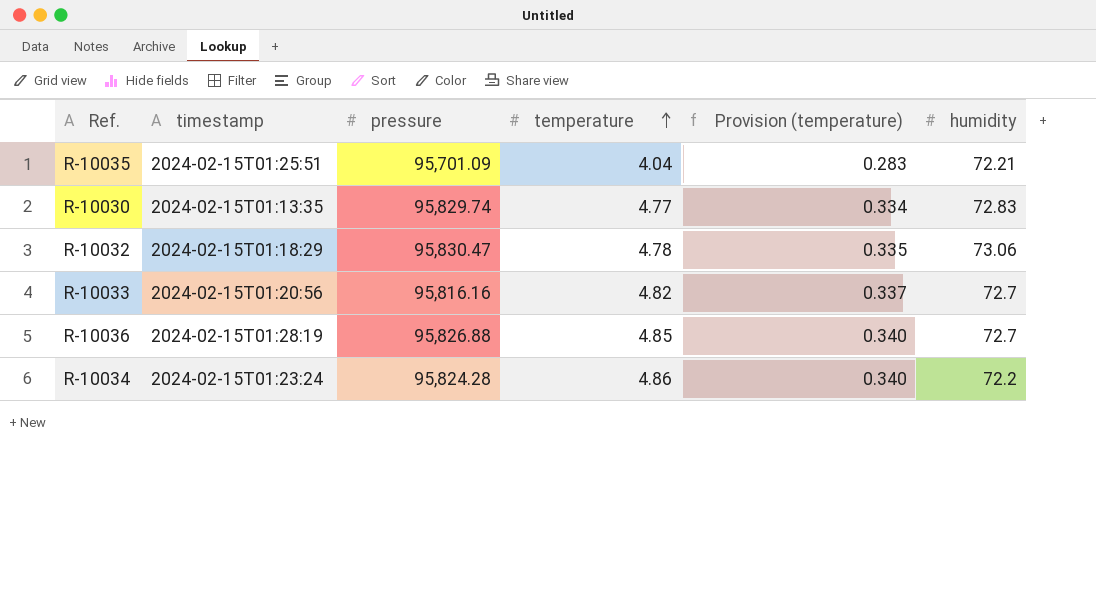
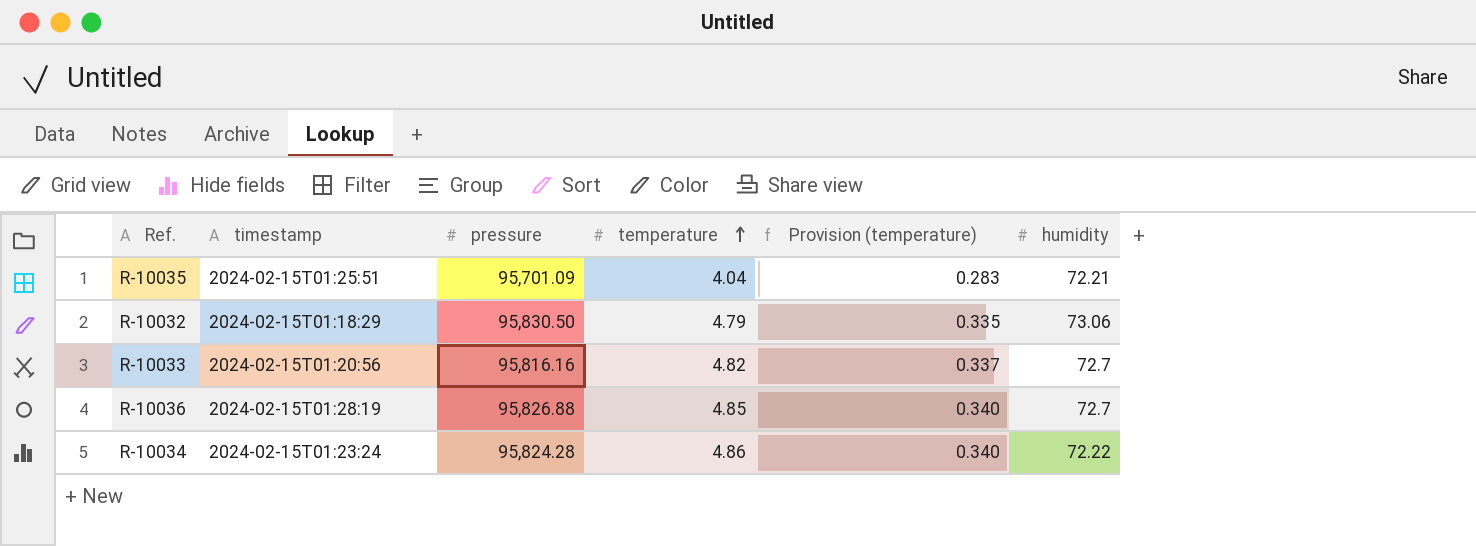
row R-10030: 2024-02-15T01:13:35 | 95,829.74 | 4.77 | 0.334 | 72.83 -> none
R-10032 | pressure: 95,830.47 -> 95,830.50
R-10032 | temperature: 4.78 -> 4.79
R-10034 | humidity: 72.2 -> 72.22

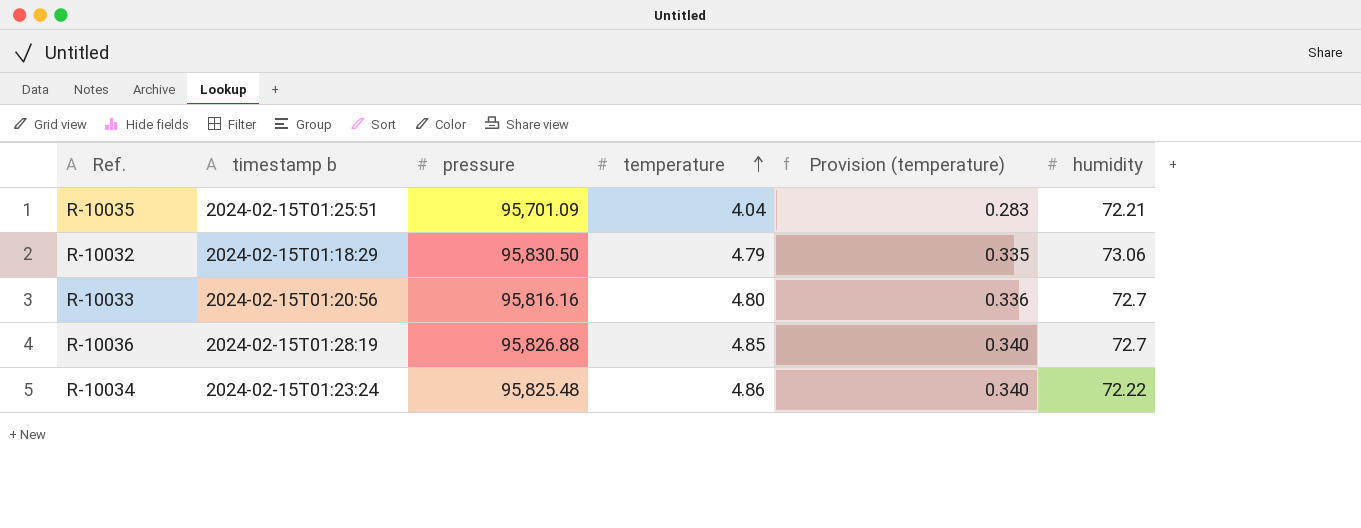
column name: timestamp -> timestamp b
R-10033 | temperature: 4.82 -> 4.80
R-10033 | Provision (temperature): 0.337 -> 0.336
R-10034 | pressure: 95,824.28 -> 95,825.48

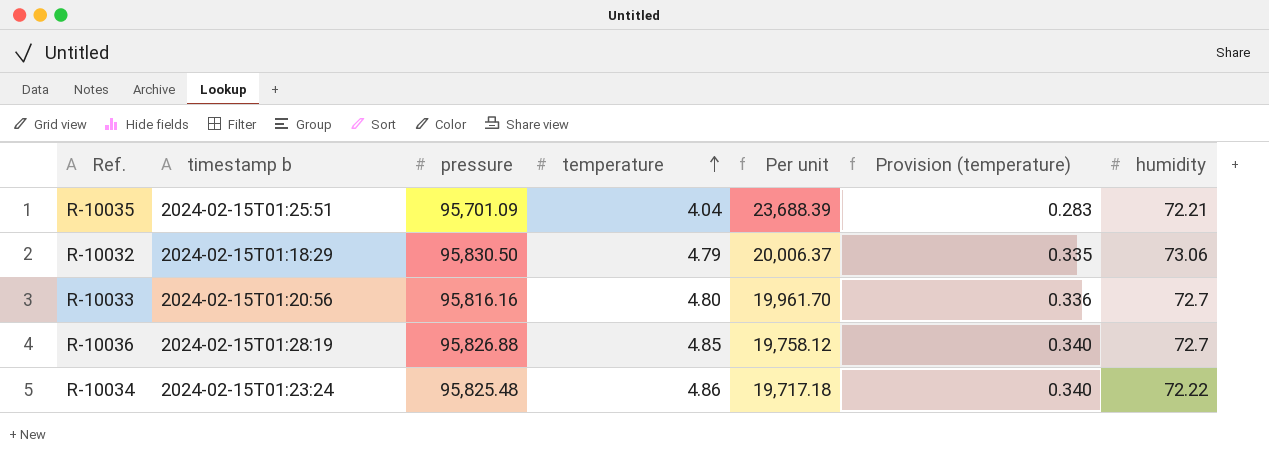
column Per unit | formula: none -> [pressure] / [temperature]

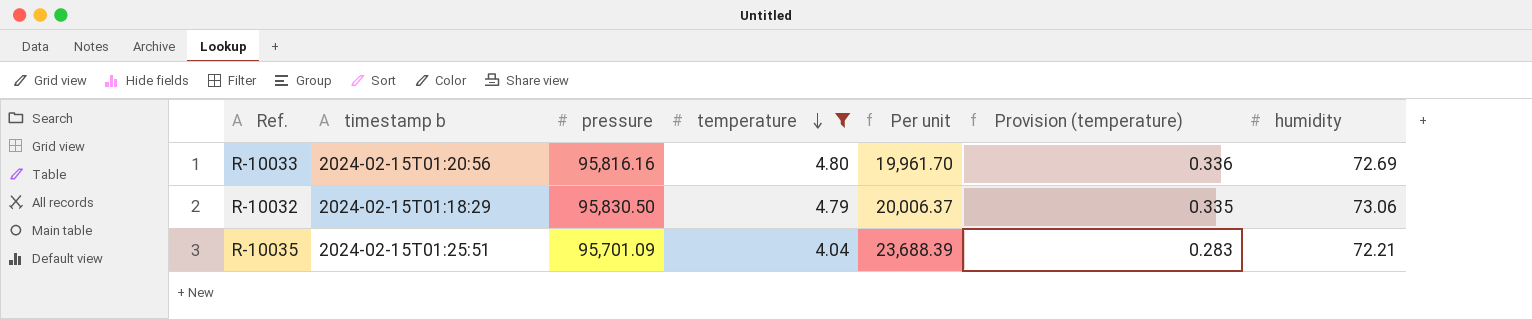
filter: none -> temperature <= 4.80
row order: temperature ascending -> temperature descending
R-10033 | humidity: 72.7 -> 72.69

